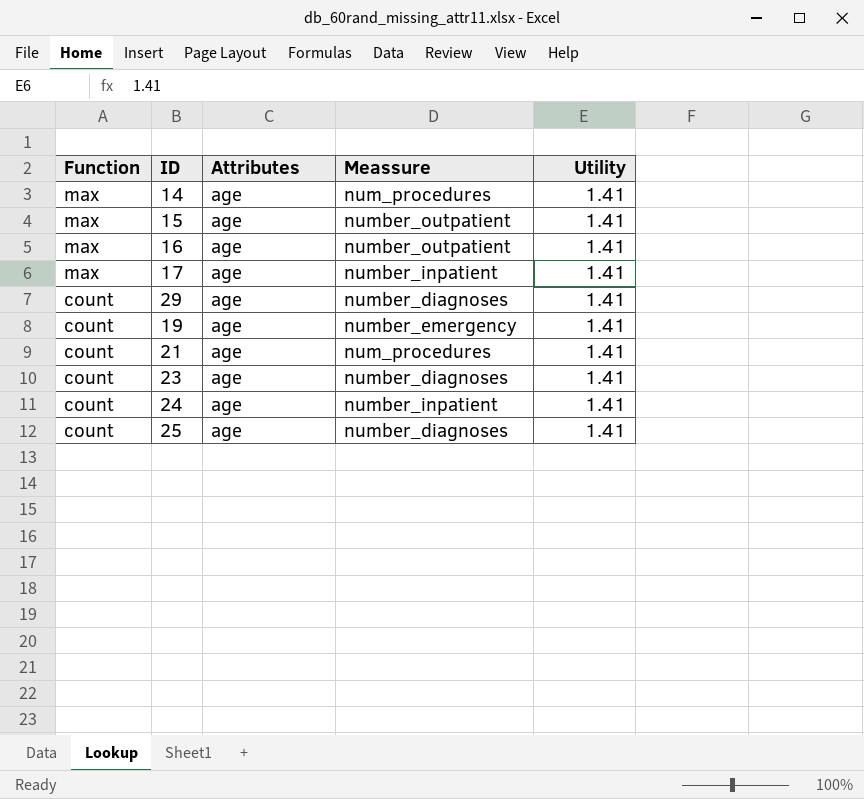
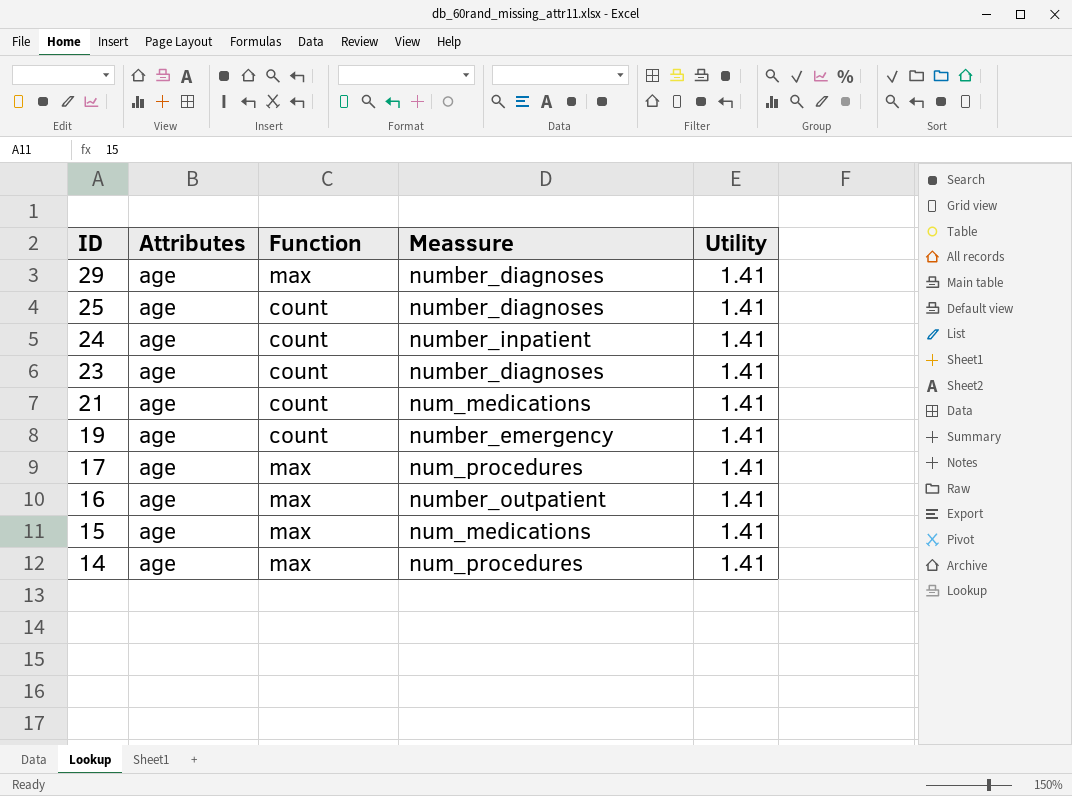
row order: Function descending -> ID descending
column Function | position: 1 -> 3
29 | Function: count -> max
21 | Meassure: num_procedures -> num_medications
17 | Meassure: number_inpatient -> num_procedures
15 | Meassure: number_outpatient -> num_medications

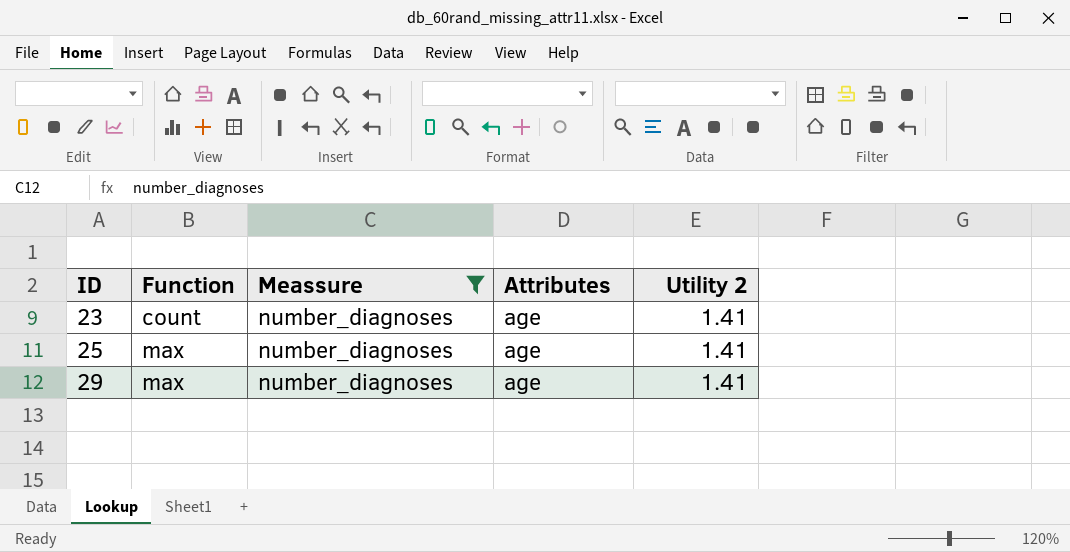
filter: none -> Meassure = number_diagnoses
row order: ID descending -> ID ascending
column Attributes | position: 2 -> 4
column name: Utility -> Utility 2
25 | Function: count -> max

